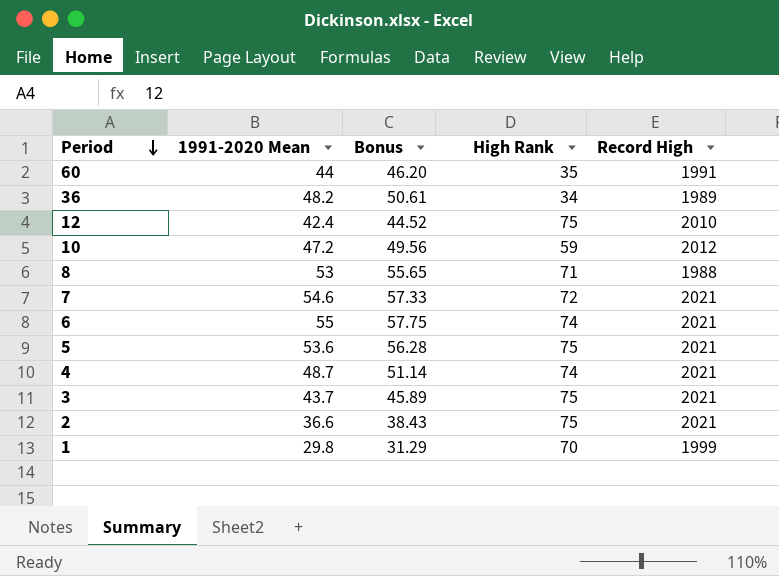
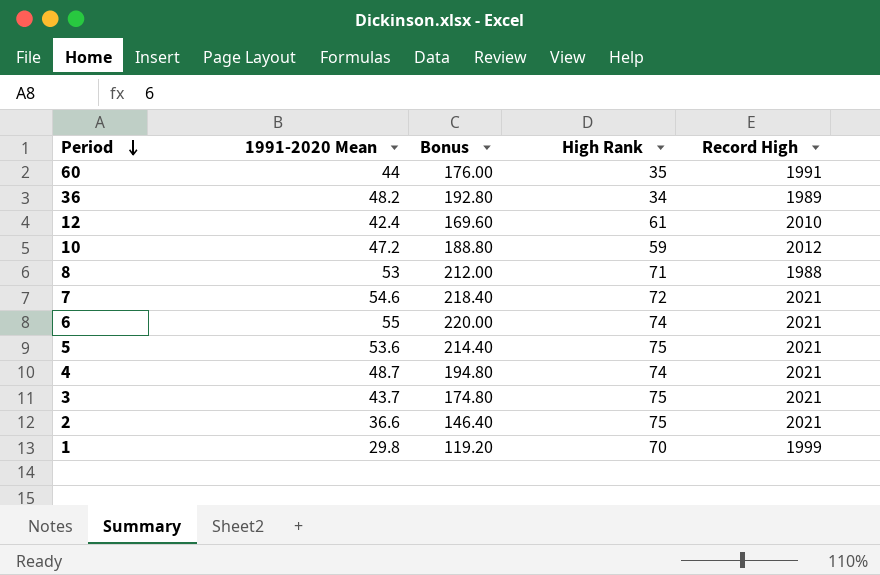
column Bonus | formula: [1991-2020 Mean] * 1.05 -> [1991-2020 Mean] * 4
12 | High Rank: 75 -> 61

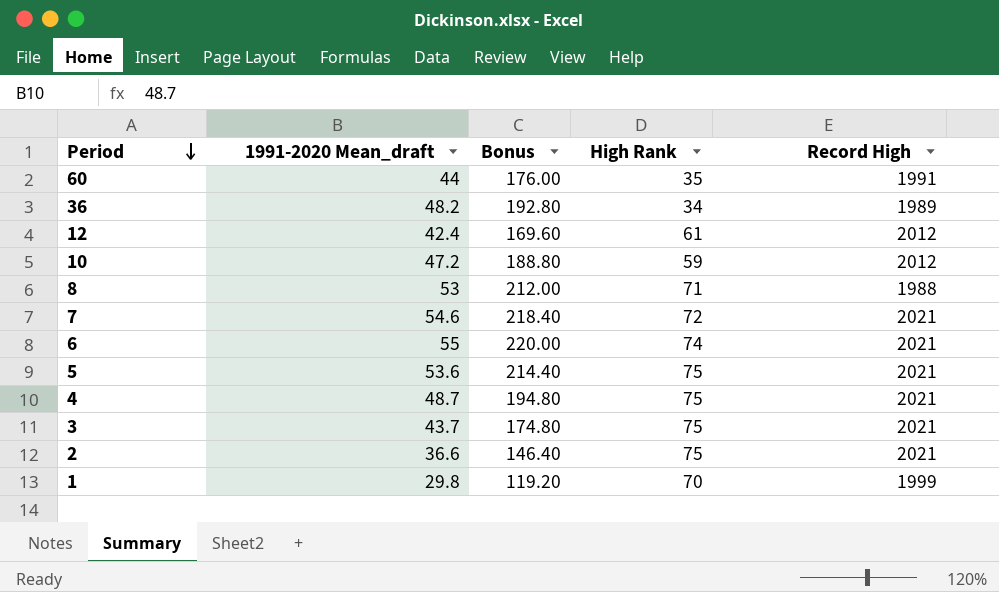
column name: 1991-2020 Mean -> 1991-2020 Mean_draft
12 | Record High: 2010 -> 2012
4 | High Rank: 74 -> 75

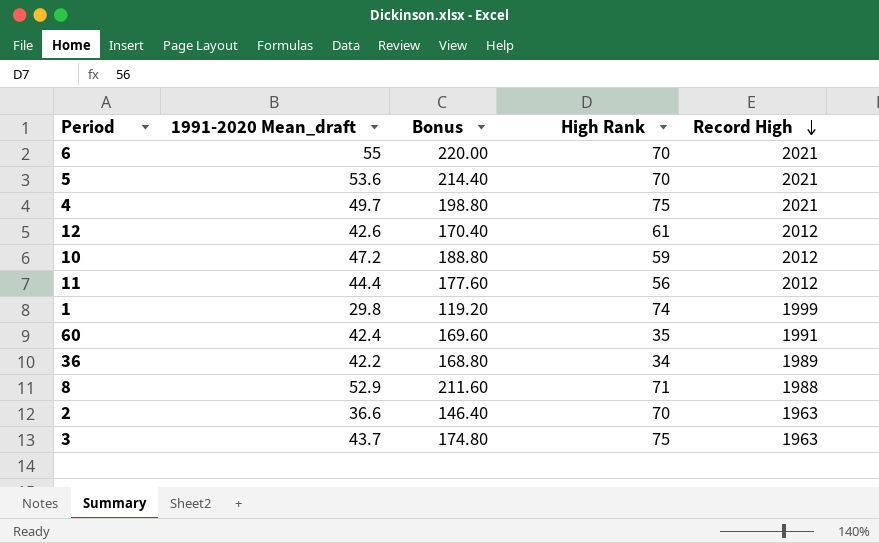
row order: Period descending -> Record High descending
row 7: 54.6 | 218.40 | 72 | 2021 -> none
6 | High Rank: 74 -> 70
5 | High Rank: 75 -> 70
4 | 1991-2020 Mean_draft: 48.7 -> 49.7
4 | Bonus: 194.80 -> 198.80
12 | 1991-2020 Mean_draft: 42.4 -> 42.6
12 | Bonus: 169.60 -> 170.40
row 11: none -> 44.4 | 177.60 | 56 | 2012
1 | High Rank: 70 -> 74
60 | 1991-2020 Mean_draft: 44 -> 42.4
60 | Bonus: 176.00 -> 169.60
36 | 1991-2020 Mean_draft: 48.2 -> 42.2
36 | Bonus: 192.80 -> 168.80
8 | 1991-2020 Mean_draft: 53 -> 52.9
8 | Bonus: 212.00 -> 211.60
2 | High Rank: 75 -> 70
2 | Record High: 2021 -> 1963
3 | Record High: 2021 -> 1963

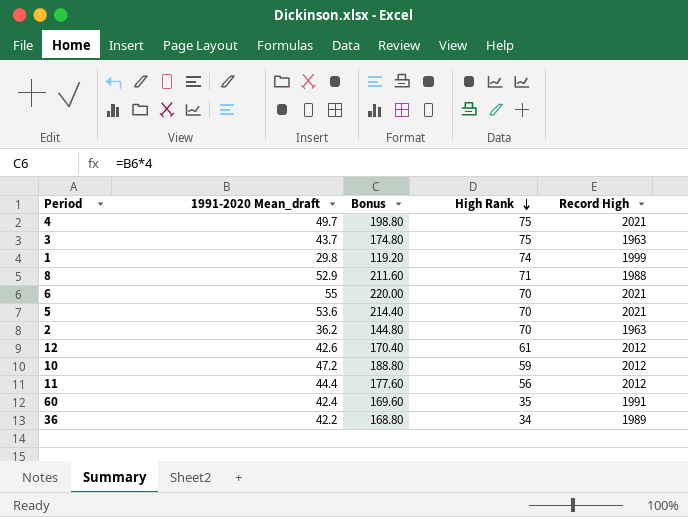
row order: Record High descending -> High Rank descending
2 | 1991-2020 Mean_draft: 36.6 -> 36.2
2 | Bonus: 146.40 -> 144.80

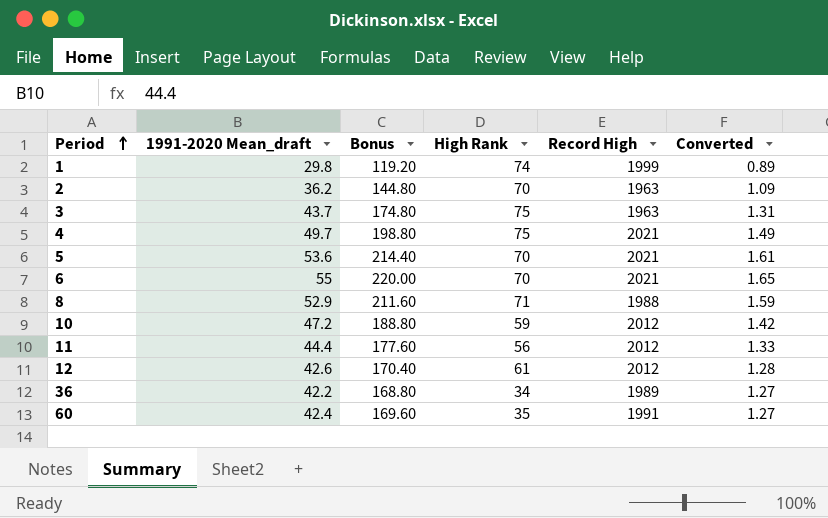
row order: High Rank descending -> Period ascending
column Converted | formula: none -> [1991-2020 Mean_draft] * 0.03

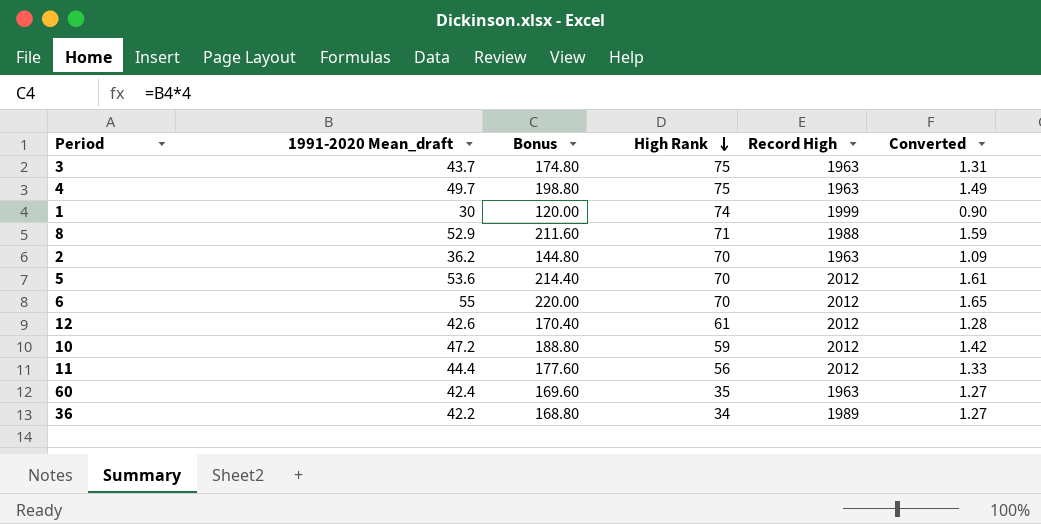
row order: Period ascending -> High Rank descending
4 | Record High: 2021 -> 1963
1 | 1991-2020 Mean_draft: 29.8 -> 30
1 | Bonus: 119.20 -> 120.00
1 | Converted: 0.89 -> 0.90
5 | Record High: 2021 -> 2012
6 | Record High: 2021 -> 2012
60 | Record High: 1991 -> 1963

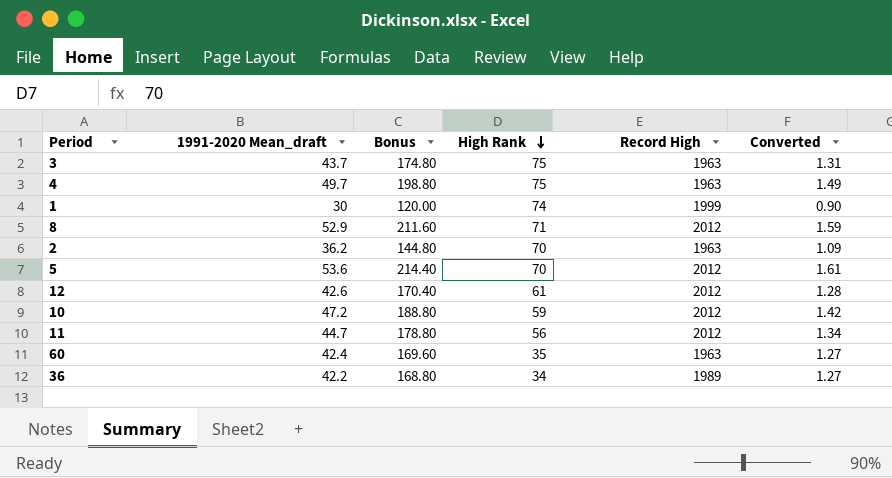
row 6: 55 | 220.00 | 70 | 2012 | 1.65 -> none
8 | Record High: 1988 -> 2012
11 | 1991-2020 Mean_draft: 44.4 -> 44.7
11 | Bonus: 177.60 -> 178.80
11 | Converted: 1.33 -> 1.34

